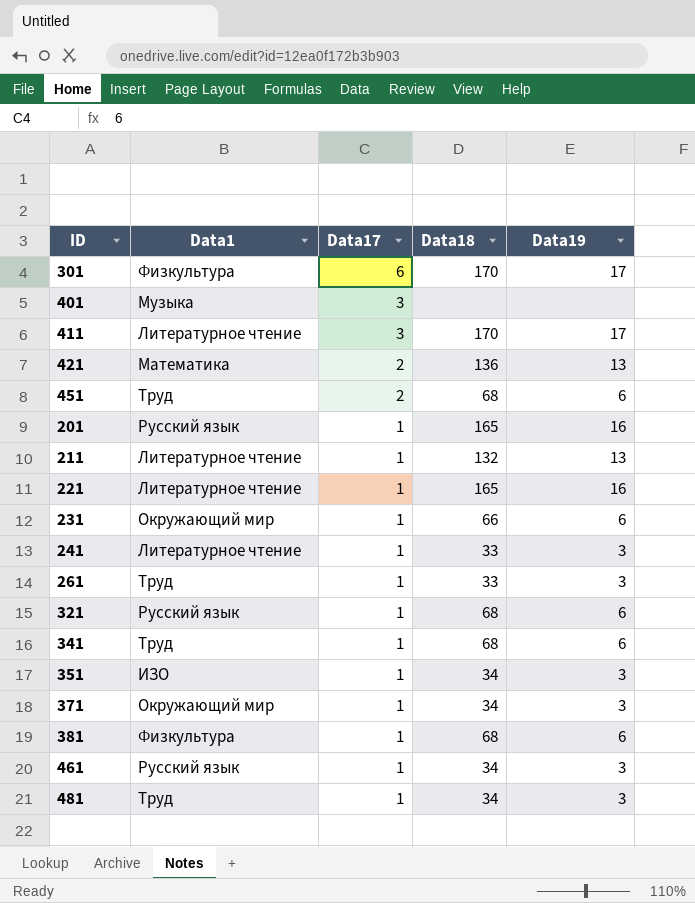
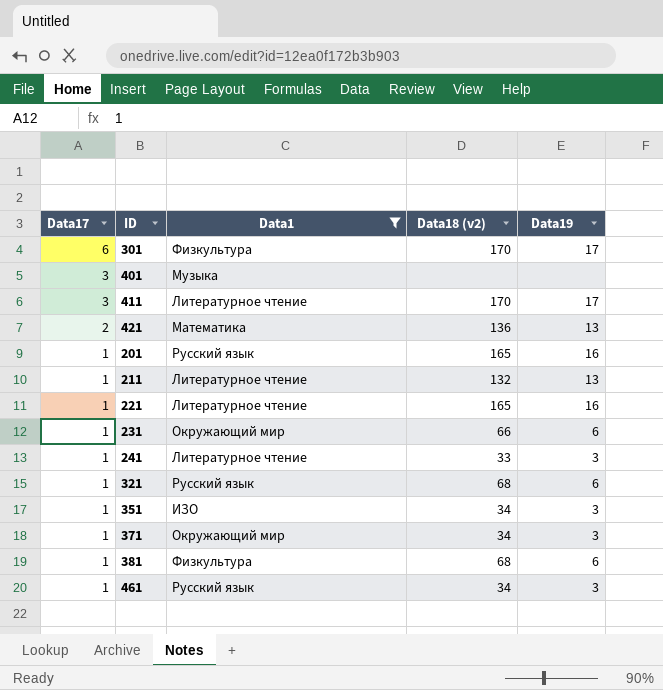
filter: none -> Data1 != Труд
column Data17 | position: 3 -> 1
column name: Data18 -> Data18 (v2)

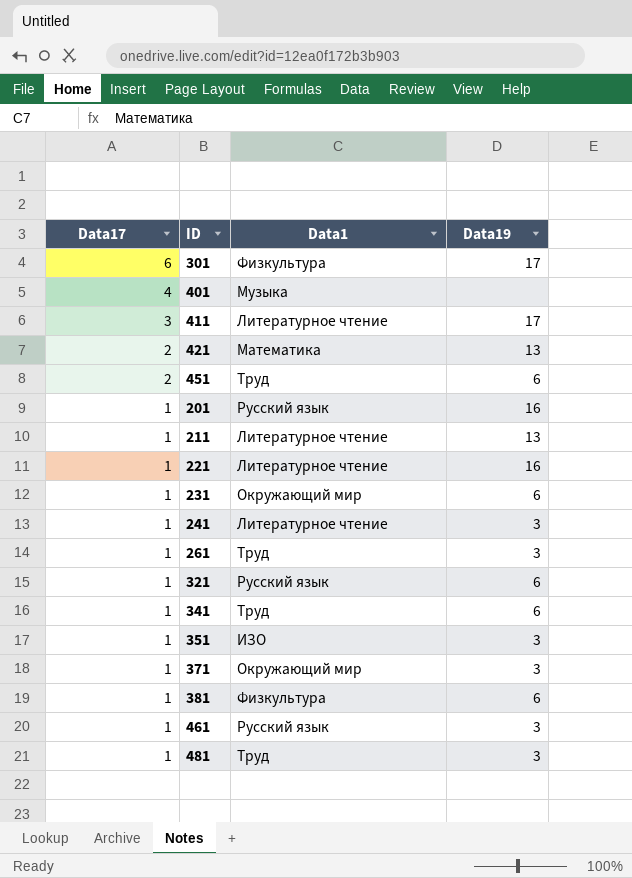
filter: Data1 != Труд -> none
column Data18 (v2) | position: 4 -> none
401 | Data17: 3 -> 4

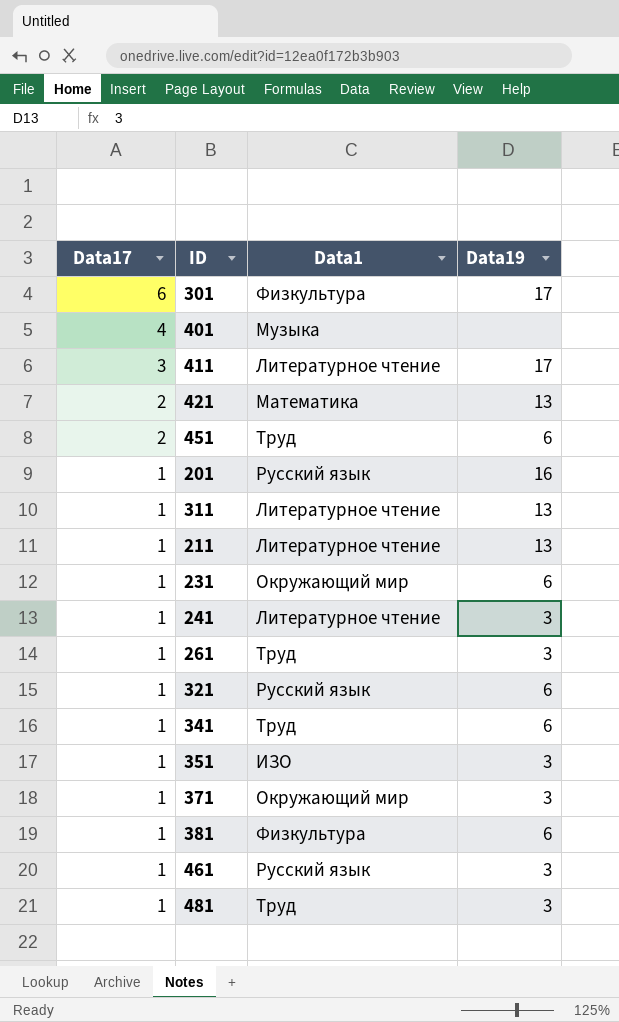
row 221: 1 | Литературное чтение | 16 -> none
row 311: none -> 1 | Литературное чтение | 13

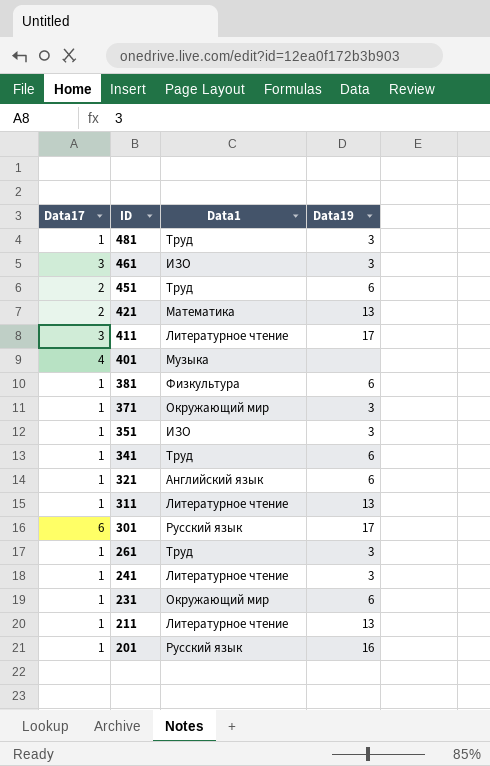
row order: Data17 descending -> ID descending
461 | Data17: 1 -> 3
461 | Data1: Русский язык -> ИЗО
321 | Data1: Русский язык -> Английский язык
301 | Data1: Физкультура -> Русский язык

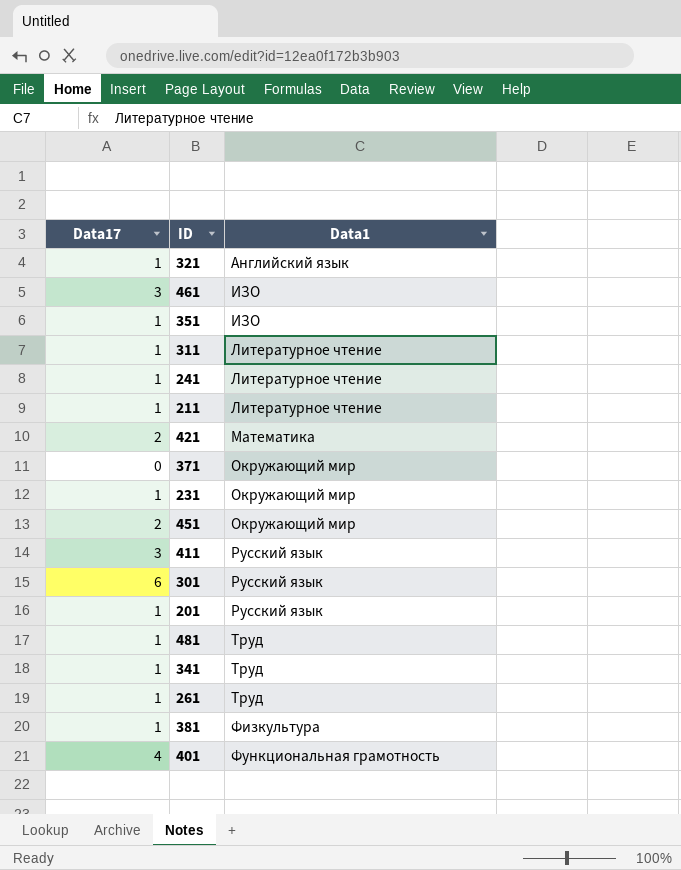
row order: ID descending -> Data1 ascending
column Data19 | position: 4 -> none
371 | Data17: 1 -> 0
451 | Data1: Труд -> Окружающий мир
411 | Data1: Литературное чтение -> Русский язык
401 | Data1: Музыка -> Функциональная грамотность

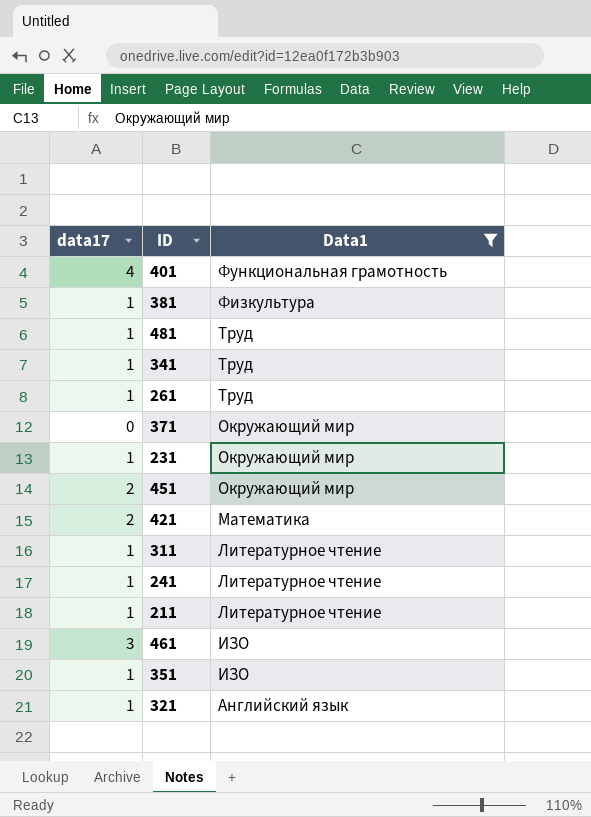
filter: none -> Data1 != Русский язык
row order: Data1 ascending -> Data1 descending
column name: Data17 -> data17

